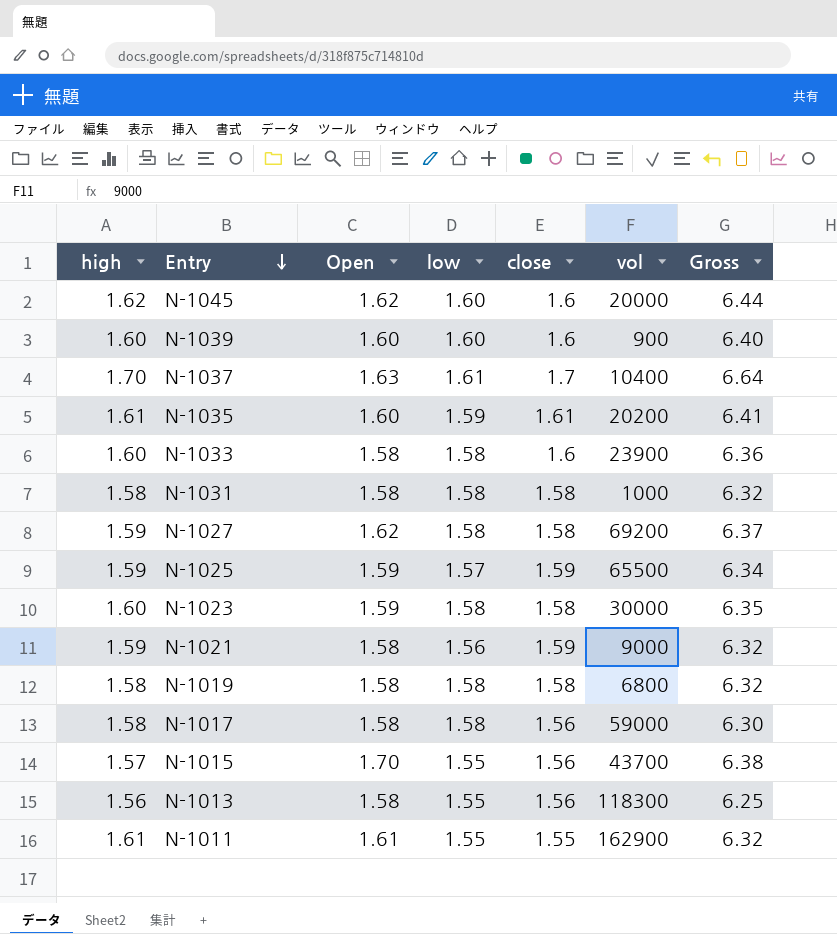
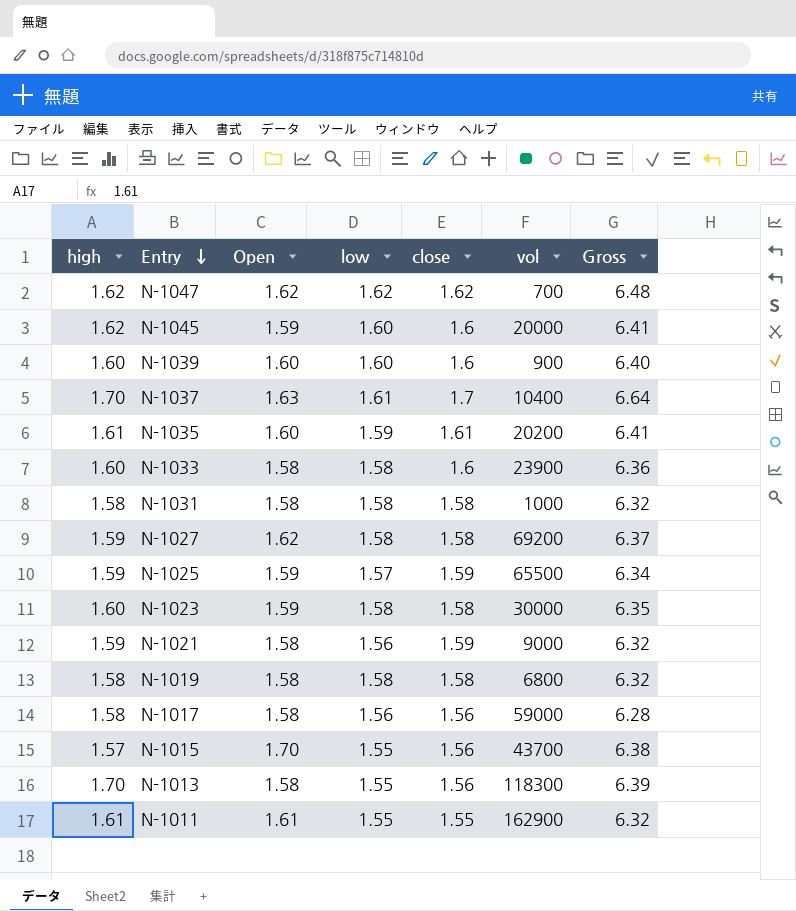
row N-1047: none -> 1.62 | 1.62 | 1.62 | 1.62 | 700 | 6.48
N-1045 | Open: 1.62 -> 1.59
N-1045 | Gross: 6.44 -> 6.41
N-1017 | low: 1.58 -> 1.56
N-1017 | Gross: 6.30 -> 6.28
N-1013 | high: 1.56 -> 1.70
N-1013 | Gross: 6.25 -> 6.39

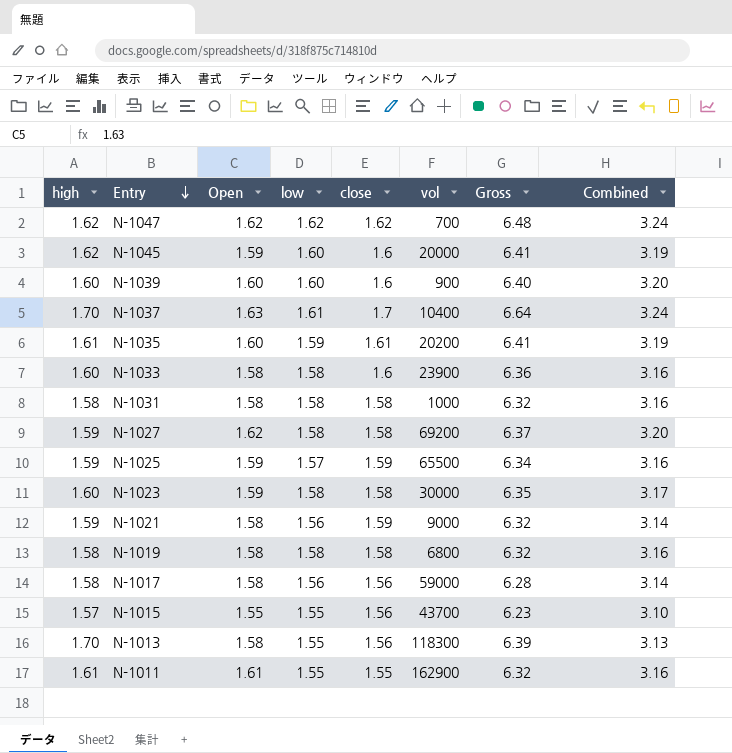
column Combined | formula: none -> [Open] + [low]
N-1015 | Open: 1.70 -> 1.55
N-1015 | Gross: 6.38 -> 6.23

